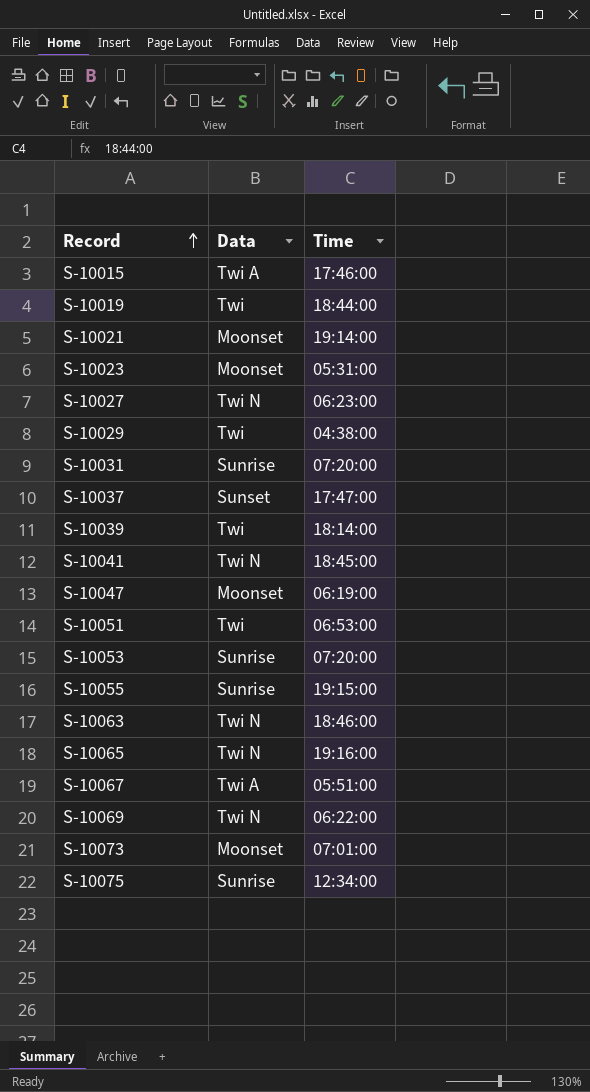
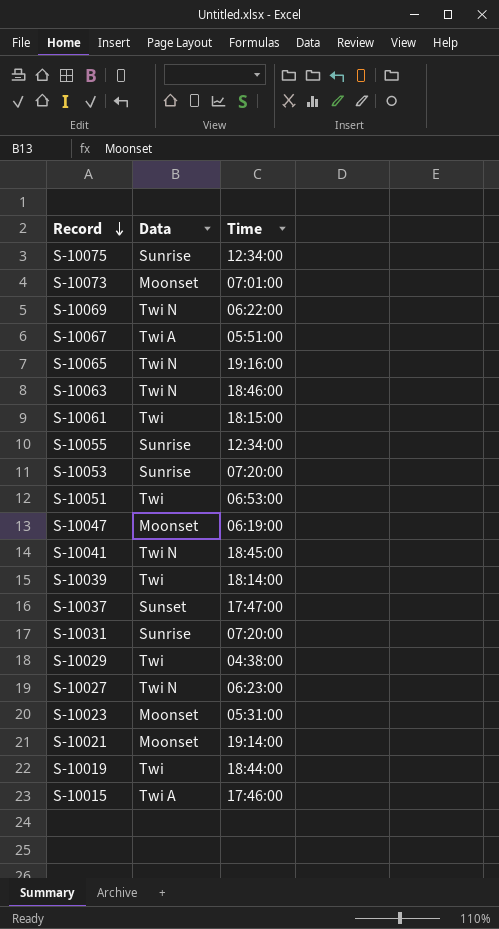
row order: Record ascending -> Record descending
row S-10061: none -> Twi | 18:15:00
S-10055 | Time: 19:15:00 -> 12:34:00

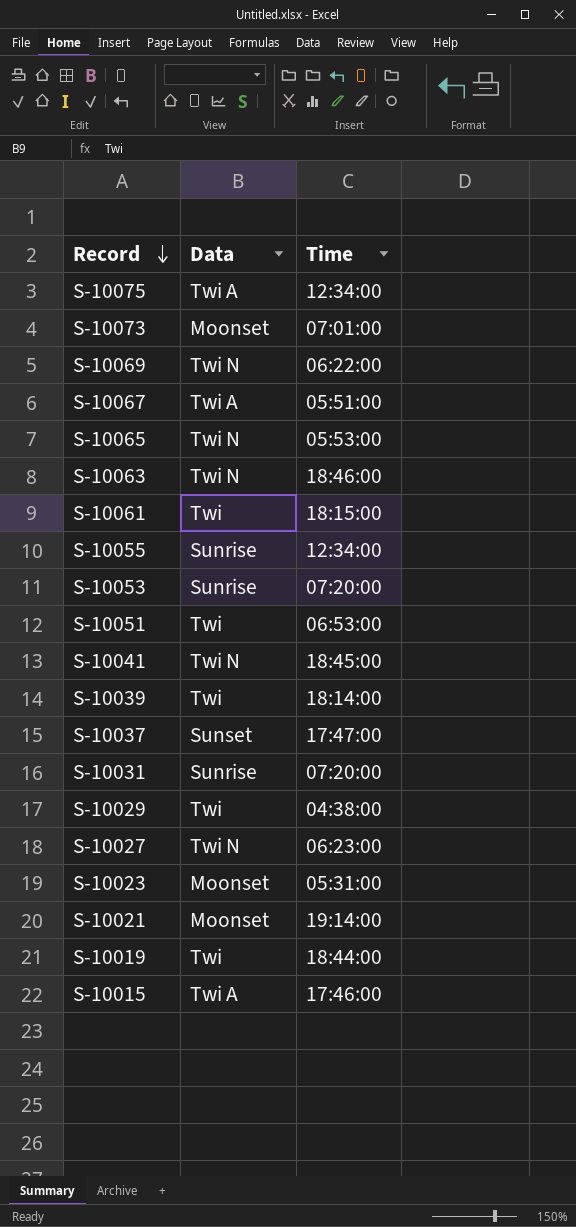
row S-10047: Moonset | 06:19:00 -> none
S-10075 | Data: Sunrise -> Twi A
S-10065 | Time: 19:16:00 -> 05:53:00

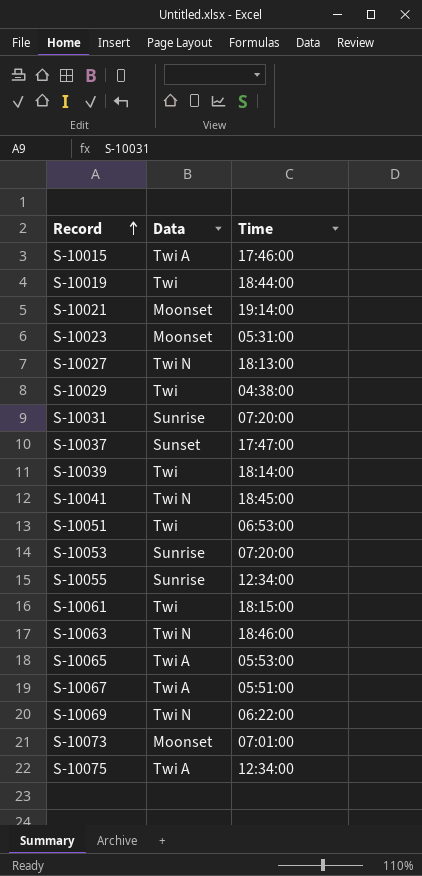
row order: Record descending -> Record ascending
S-10027 | Time: 06:23:00 -> 18:13:00
S-10065 | Data: Twi N -> Twi A

